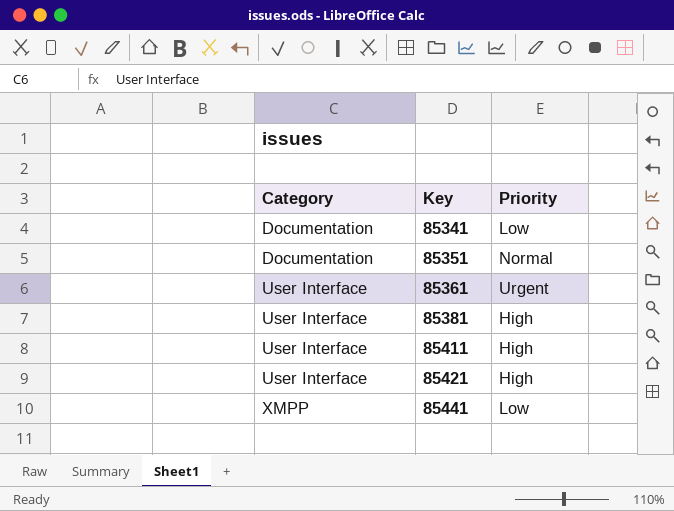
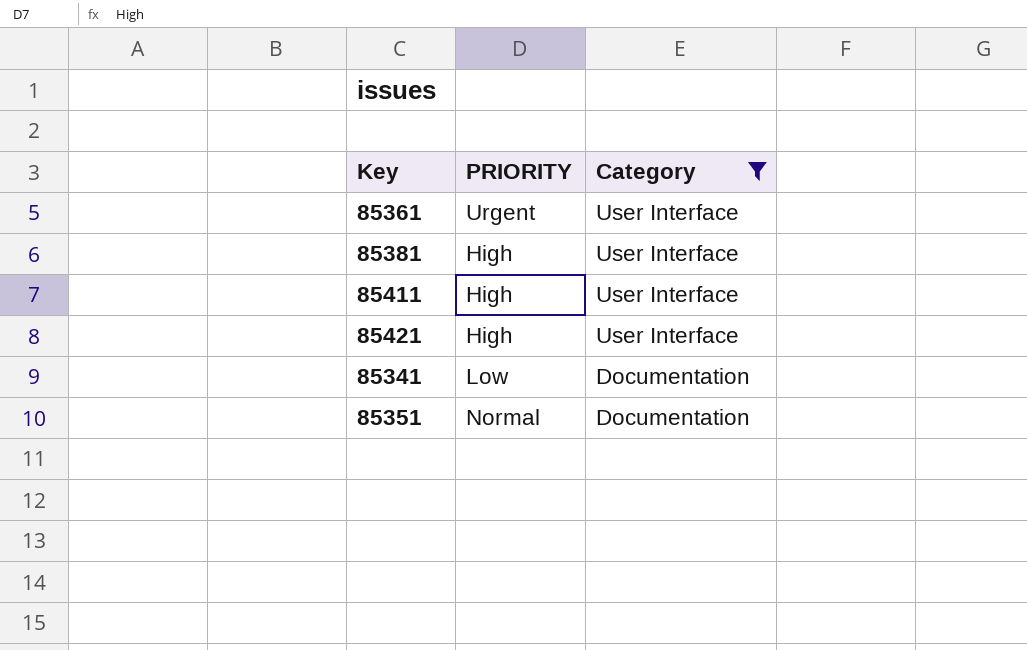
filter: none -> Category != XMPP
row order: Category ascending -> Category descending
column name: Priority -> PRIORITY
column Category | position: 1 -> 3

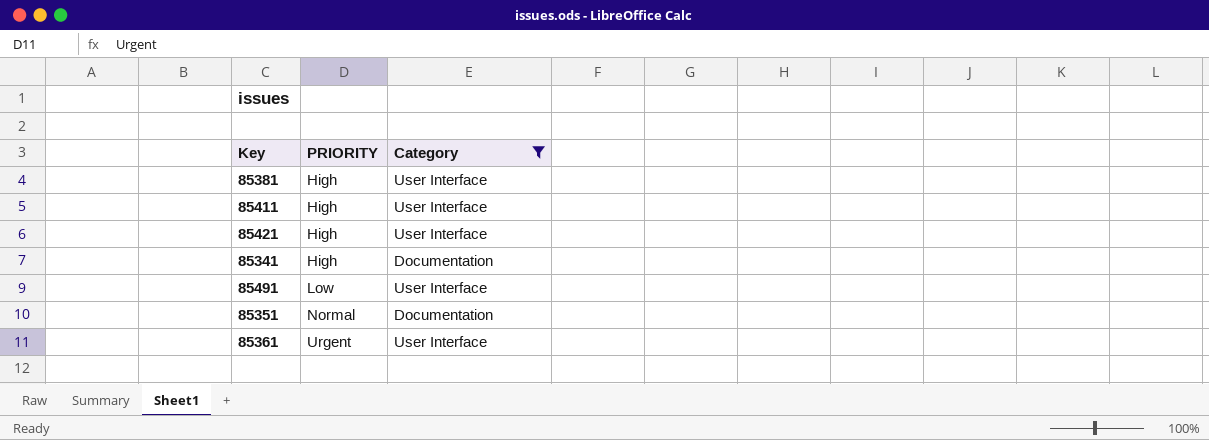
row order: Category descending -> PRIORITY ascending
85341 | PRIORITY: Low -> High
row 85491: none -> Low | User Interface

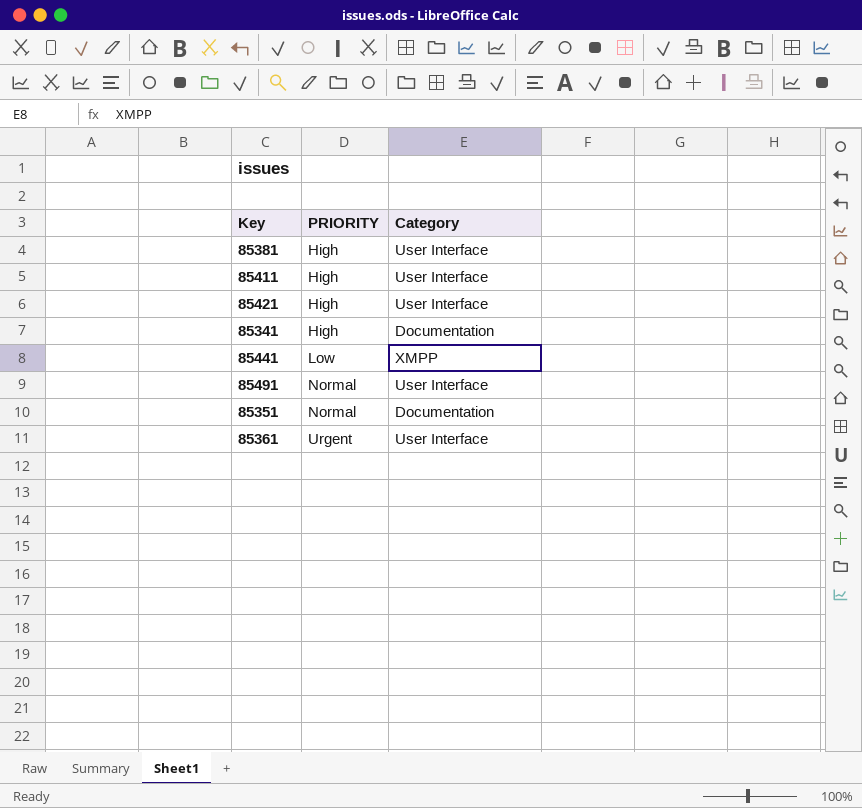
filter: Category != XMPP -> none
85491 | PRIORITY: Low -> Normal

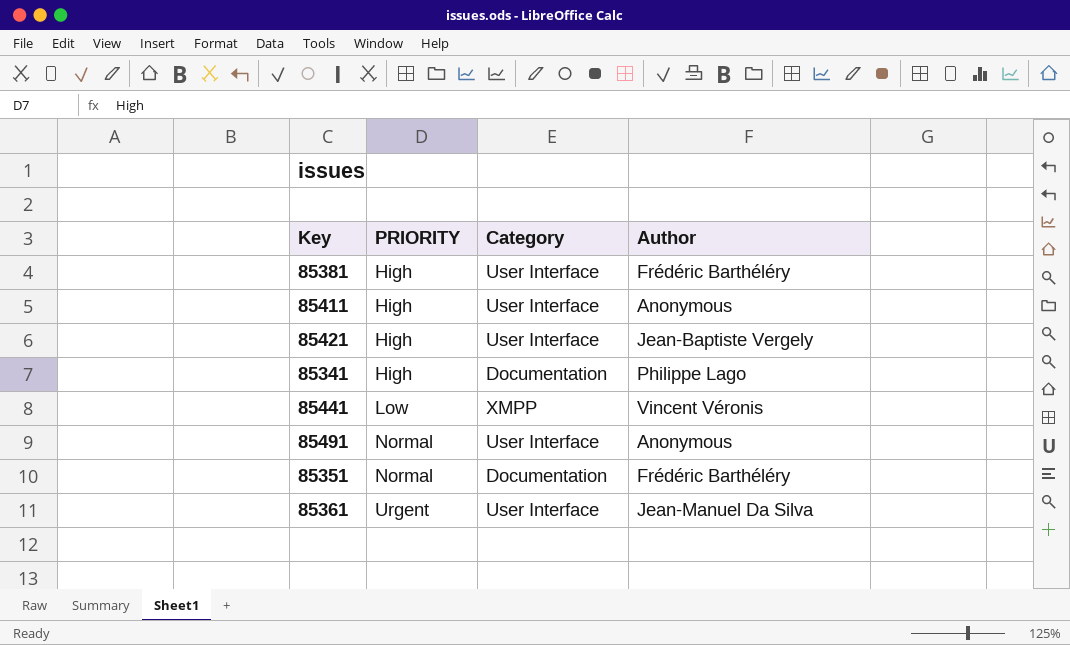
column Author | position: none -> 4

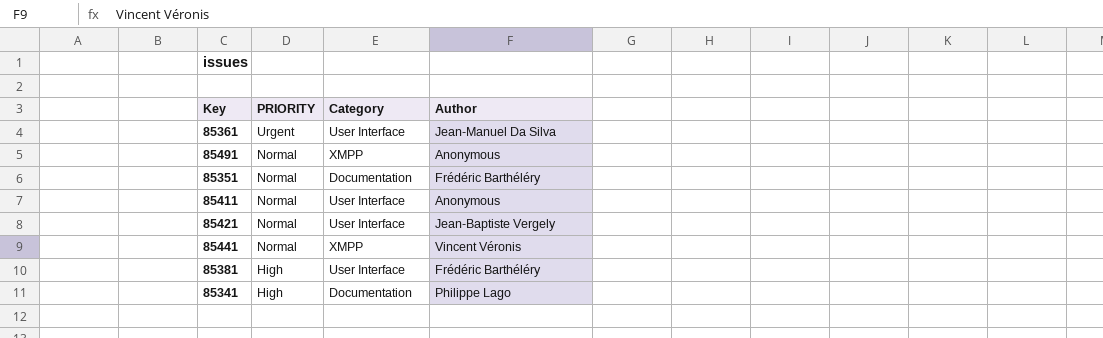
row order: PRIORITY ascending -> PRIORITY descending
85491 | Category: User Interface -> XMPP
85411 | PRIORITY: High -> Normal
85421 | PRIORITY: High -> Normal
85441 | PRIORITY: Low -> Normal

